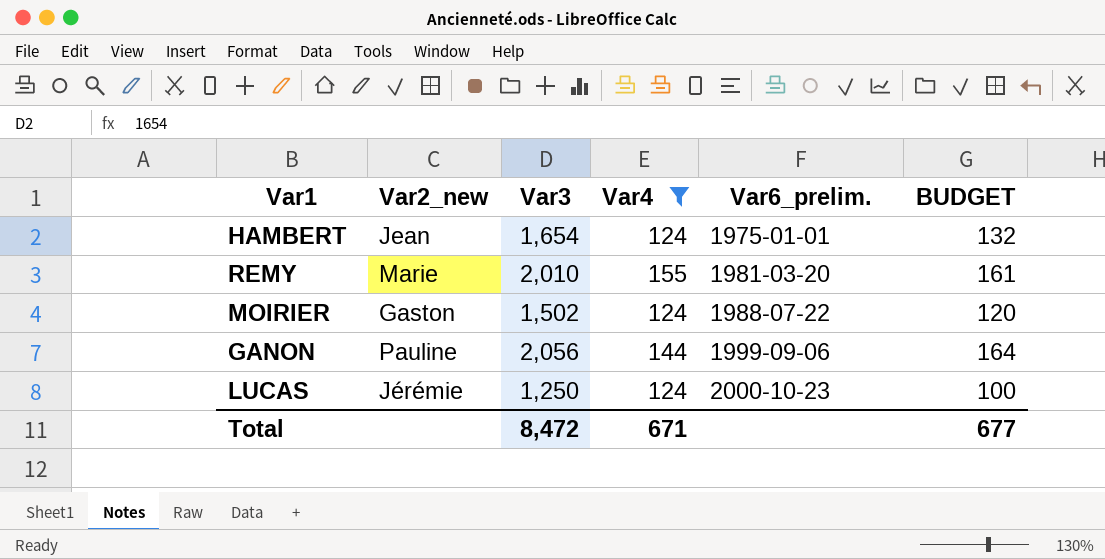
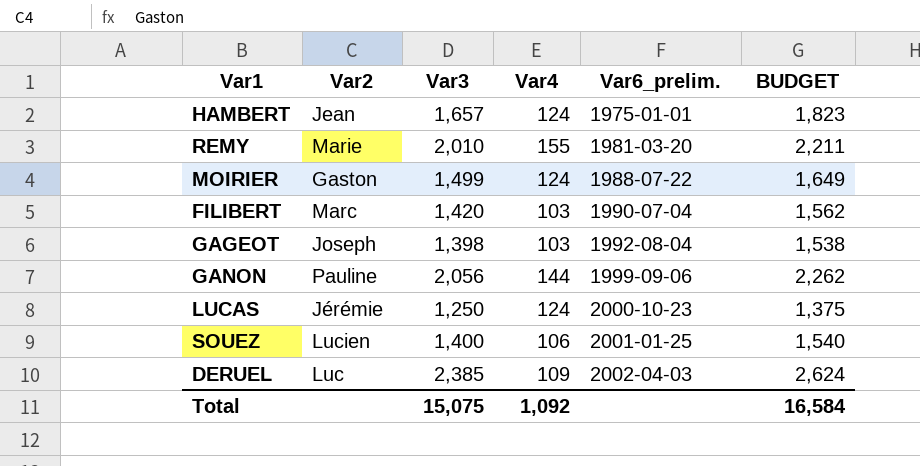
filter: Var4 >= 124 -> none
column name: Var2_new -> Var2
column BUDGET | formula: [Var3] * 0.08 -> [Var3] * 1.1
HAMBERT | Var3: 1,654 -> 1,657
MOIRIER | Var3: 1,502 -> 1,499
Total | Var3: 8,472 -> 15,075
Total | Var4: 671 -> 1,092
Total | BUDGET: 677 -> 16,584

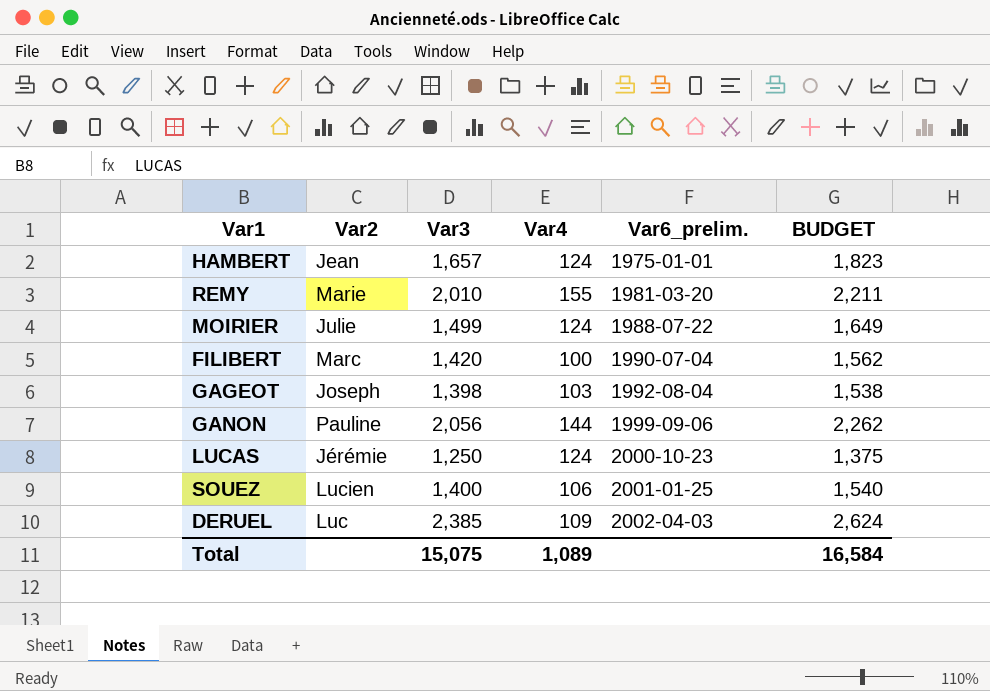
MOIRIER | Var2: Gaston -> Julie
FILIBERT | Var4: 103 -> 100
Total | Var4: 1,092 -> 1,089

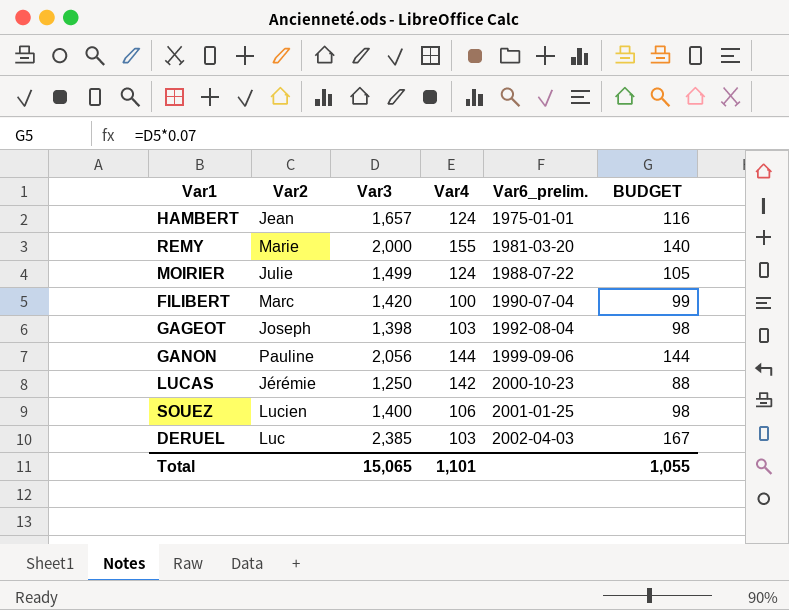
column BUDGET | formula: [Var3] * 1.1 -> [Var3] * 0.07
REMY | Var3: 2,010 -> 2,000
LUCAS | Var4: 124 -> 142
DERUEL | Var4: 109 -> 103
Total | Var3: 15,075 -> 15,065
Total | Var4: 1,089 -> 1,101
Total | BUDGET: 16,584 -> 1,055

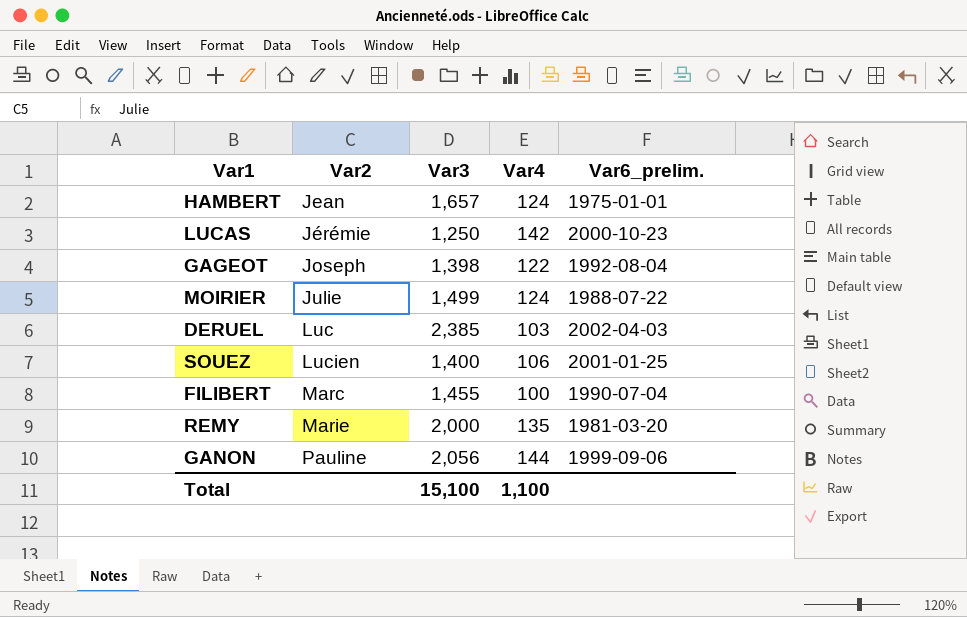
row order: Var6_prelim. ascending -> Var2 ascending
column BUDGET | formula: [Var3] * 0.07 -> none
GAGEOT | Var4: 103 -> 122
FILIBERT | Var3: 1,420 -> 1,455
REMY | Var4: 155 -> 135
Total | Var3: 15,065 -> 15,100
Total | Var4: 1,101 -> 1,100

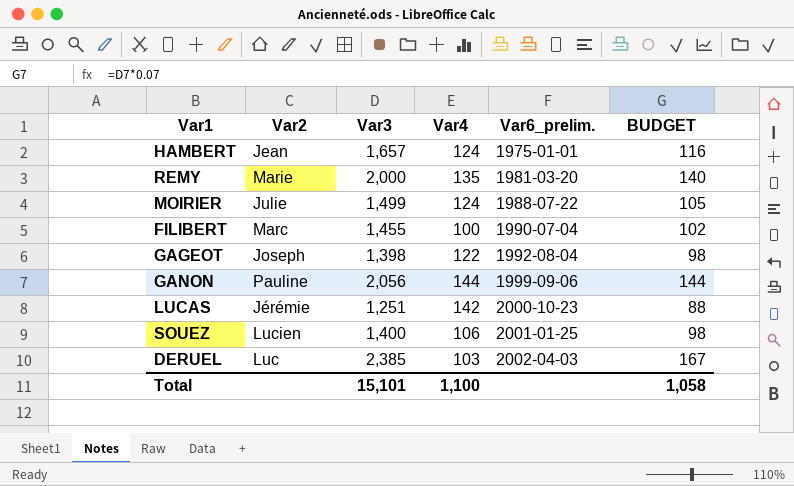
row order: Var2 ascending -> Var6_prelim. ascending
column BUDGET | formula: none -> [Var3] * 0.07
LUCAS | Var3: 1,250 -> 1,251
Total | Var3: 15,100 -> 15,101

